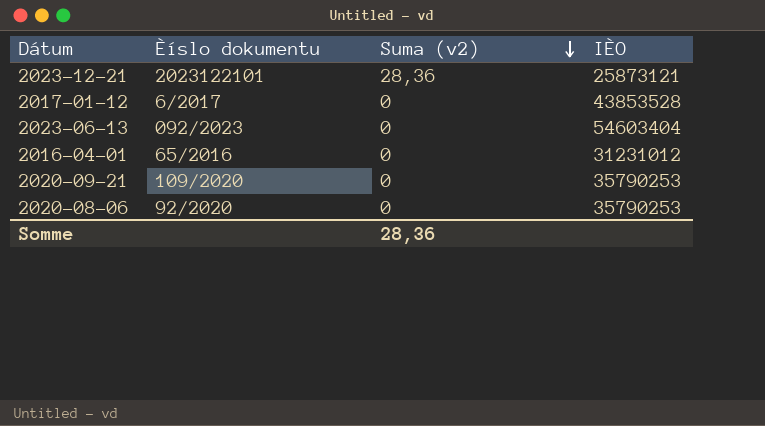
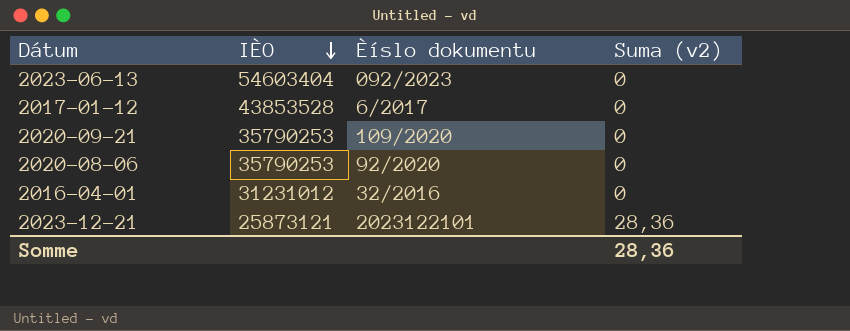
row order: Suma (v2) descending -> IÈO descending
column IÈO | position: 4 -> 2
2016-04-01 | Èíslo dokumentu: 65/2016 -> 32/2016

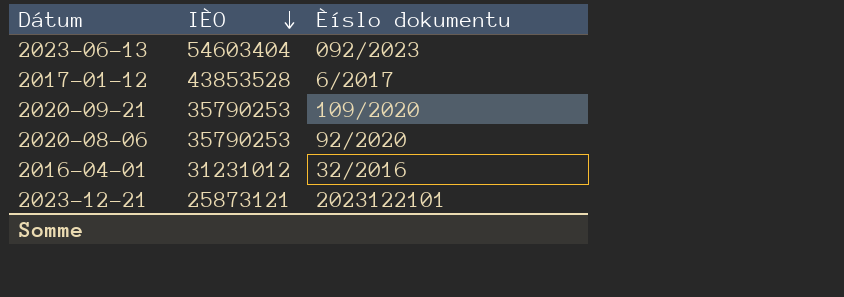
column Suma (v2) | position: 4 -> none

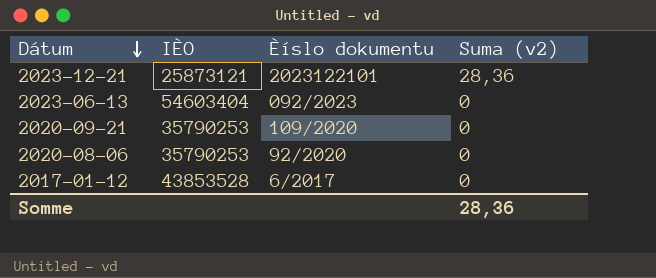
row order: IÈO descending -> Dátum descending
column Suma (v2) | position: none -> 4
row 2016-04-01: 31231012 | 32/2016 -> none

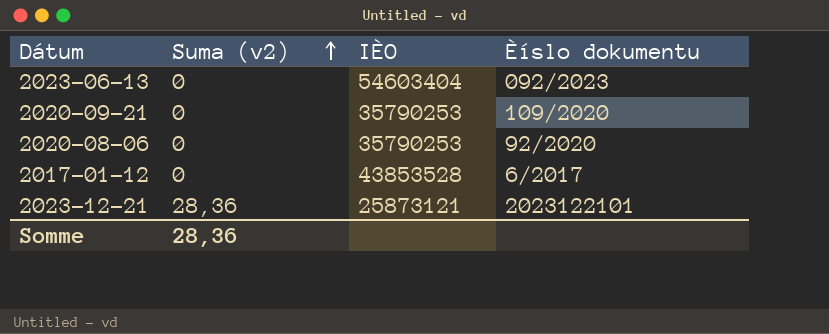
row order: Dátum descending -> Suma (v2) ascending
column Suma (v2) | position: 4 -> 2

